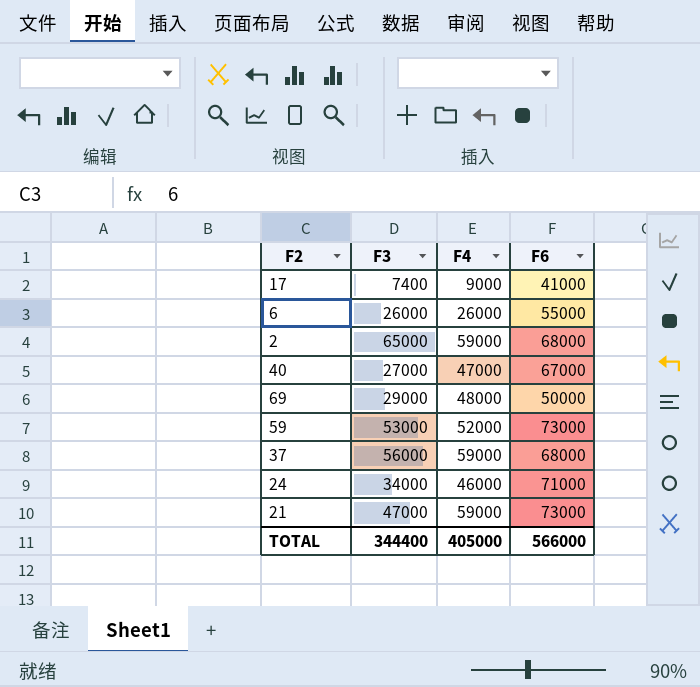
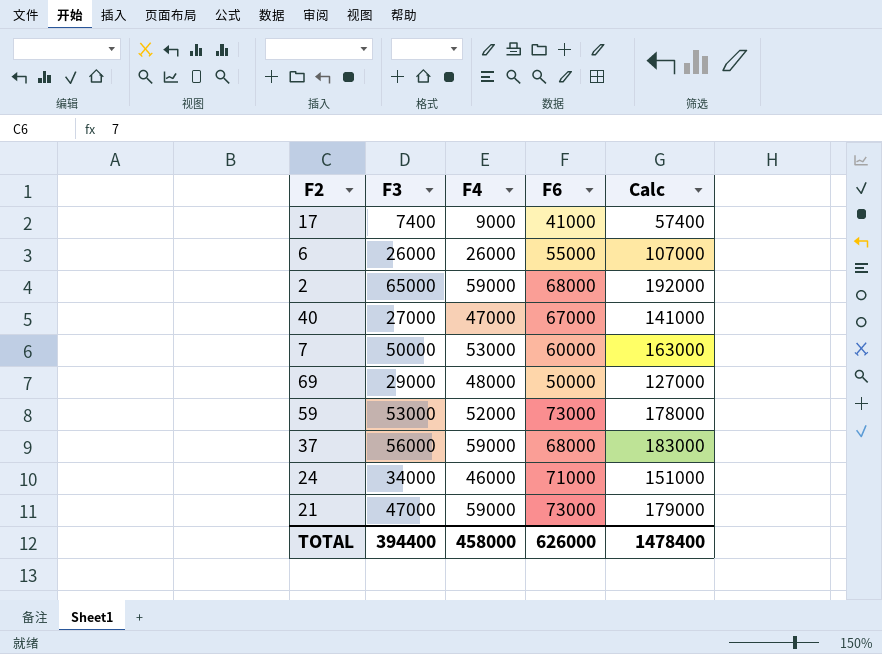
column Calc | formula: none -> [F3] + [F4] + [F6]
row 7: none -> 50000 | 53000 | 60000 | 163000
TOTAL | F3: 344400 -> 394400
TOTAL | F4: 405000 -> 458000
TOTAL | F6: 566000 -> 626000

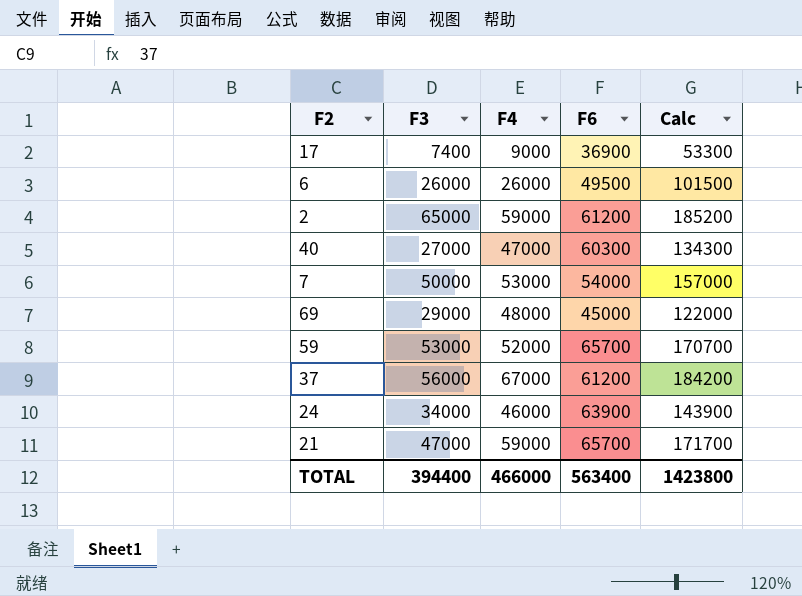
17 | F6: 41000 -> 36900
17 | Calc: 57400 -> 53300
6 | F6: 55000 -> 49500
6 | Calc: 107000 -> 101500
2 | F6: 68000 -> 61200
2 | Calc: 192000 -> 185200
40 | F6: 67000 -> 60300
40 | Calc: 141000 -> 134300
7 | F6: 60000 -> 54000
7 | Calc: 163000 -> 157000
69 | F6: 50000 -> 45000
69 | Calc: 127000 -> 122000
59 | F6: 73000 -> 65700
59 | Calc: 178000 -> 170700
37 | F4: 59000 -> 67000
37 | F6: 68000 -> 61200
37 | Calc: 183000 -> 184200
24 | F6: 71000 -> 63900
24 | Calc: 151000 -> 143900
21 | F6: 73000 -> 65700
21 | Calc: 179000 -> 171700
TOTAL | F4: 458000 -> 466000
TOTAL | F6: 626000 -> 563400
TOTAL | Calc: 1478400 -> 1423800

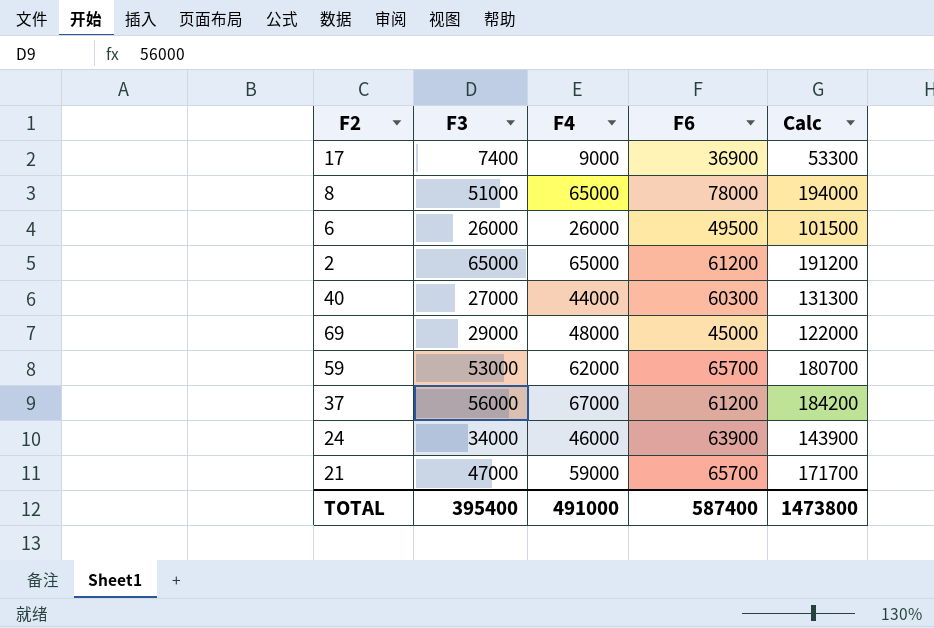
row 7: 50000 | 53000 | 54000 | 157000 -> none
row 8: none -> 51000 | 65000 | 78000 | 194000
2 | F4: 59000 -> 65000
2 | Calc: 185200 -> 191200
40 | F4: 47000 -> 44000
40 | Calc: 134300 -> 131300
59 | F4: 52000 -> 62000
59 | Calc: 170700 -> 180700
TOTAL | F3: 394400 -> 395400
TOTAL | F4: 466000 -> 491000
TOTAL | F6: 563400 -> 587400
TOTAL | Calc: 1423800 -> 1473800

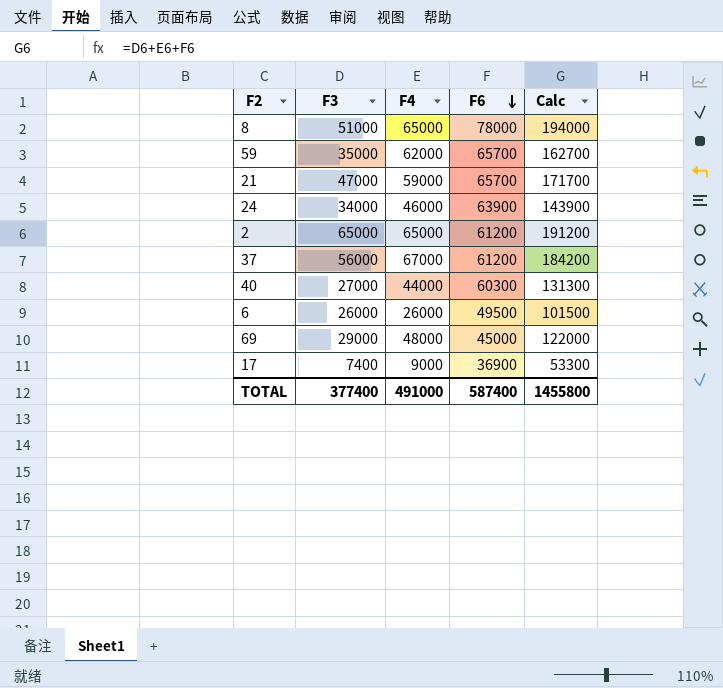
row order: none -> F6 descending
59 | F3: 53000 -> 35000
59 | Calc: 180700 -> 162700
TOTAL | F3: 395400 -> 377400
TOTAL | Calc: 1473800 -> 1455800

